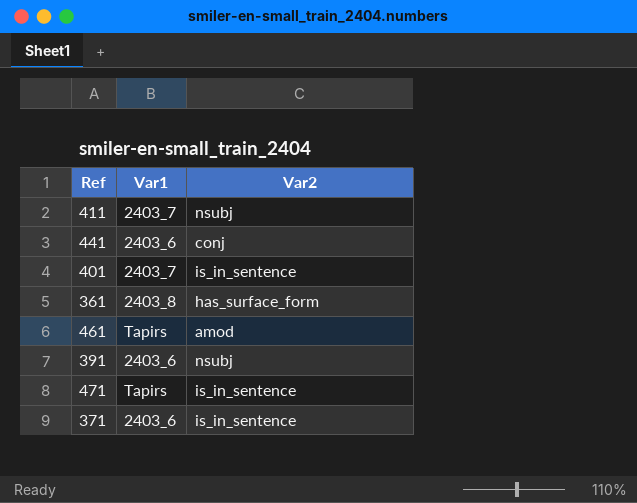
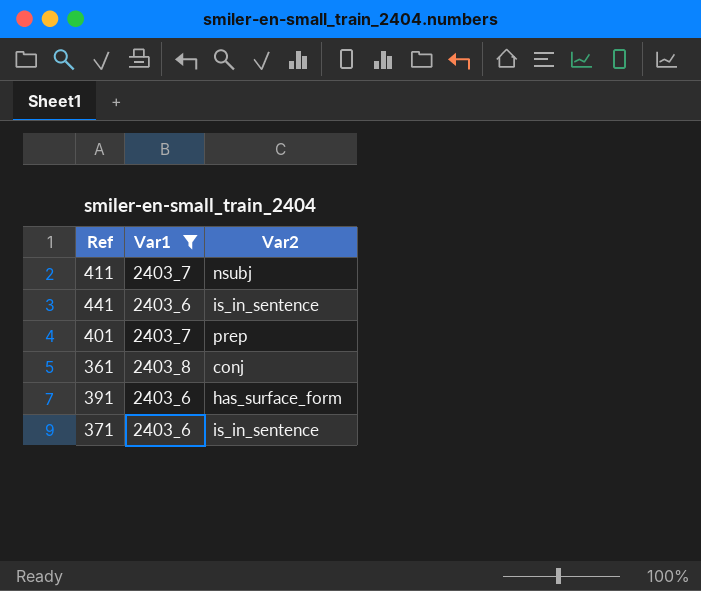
filter: none -> Var1 != Tapirs
441 | Var2: conj -> is_in_sentence
401 | Var2: is_in_sentence -> prep
361 | Var2: has_surface_form -> conj
391 | Var2: nsubj -> has_surface_form

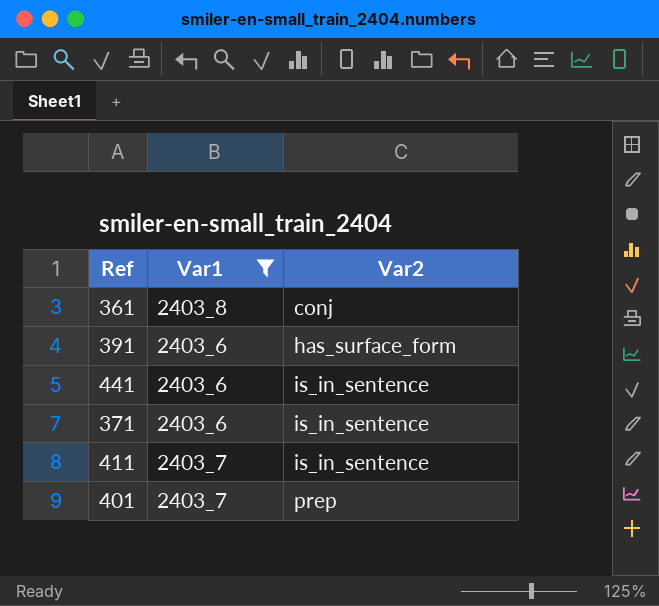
row order: none -> Var2 ascending
411 | Var2: nsubj -> is_in_sentence

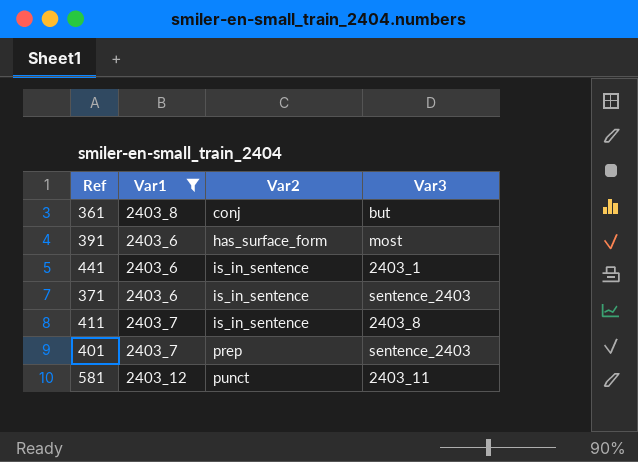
column Var3 | position: none -> 4
row 581: none -> 2403_12 | punct | 2403_11

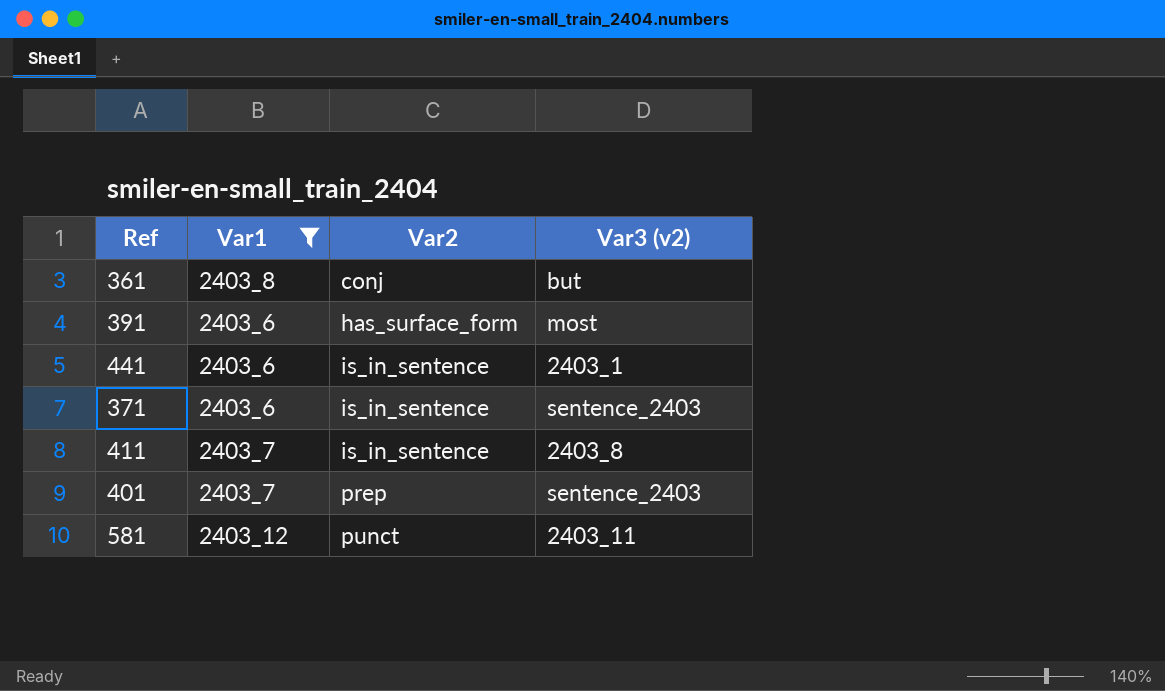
column name: Var3 -> Var3 (v2)

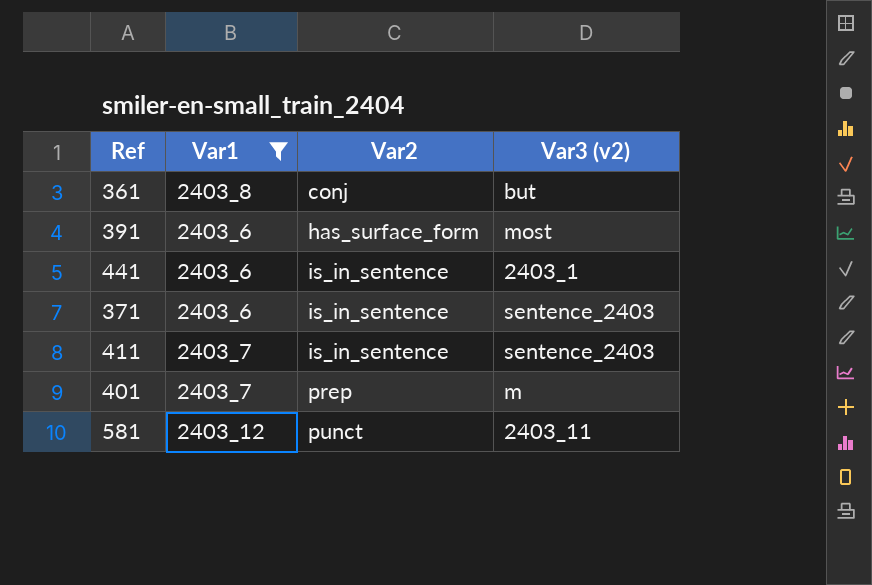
411 | Var3 (v2): 2403_8 -> sentence_2403
401 | Var3 (v2): sentence_2403 -> m

